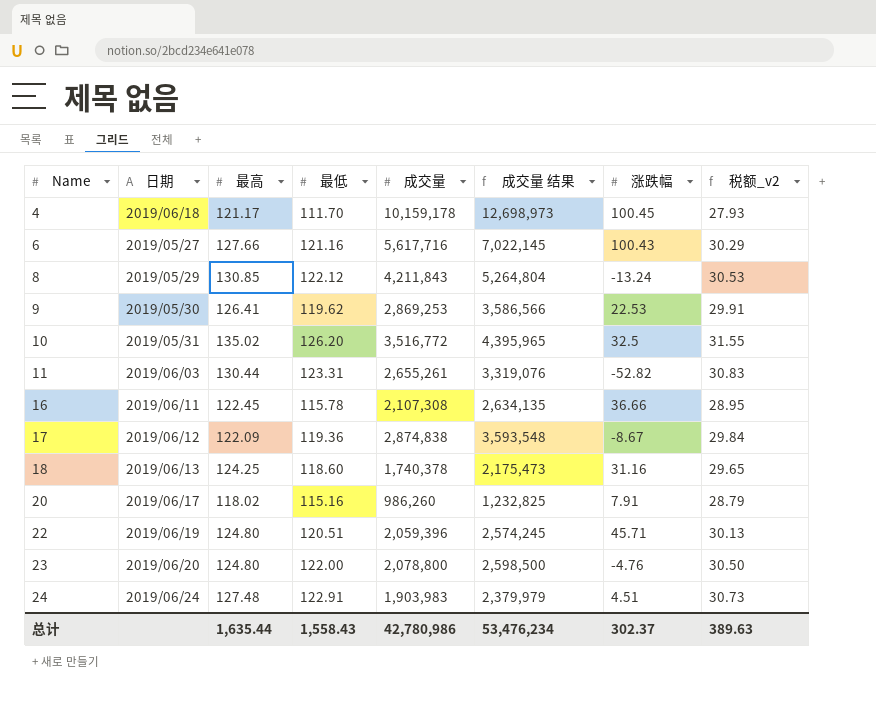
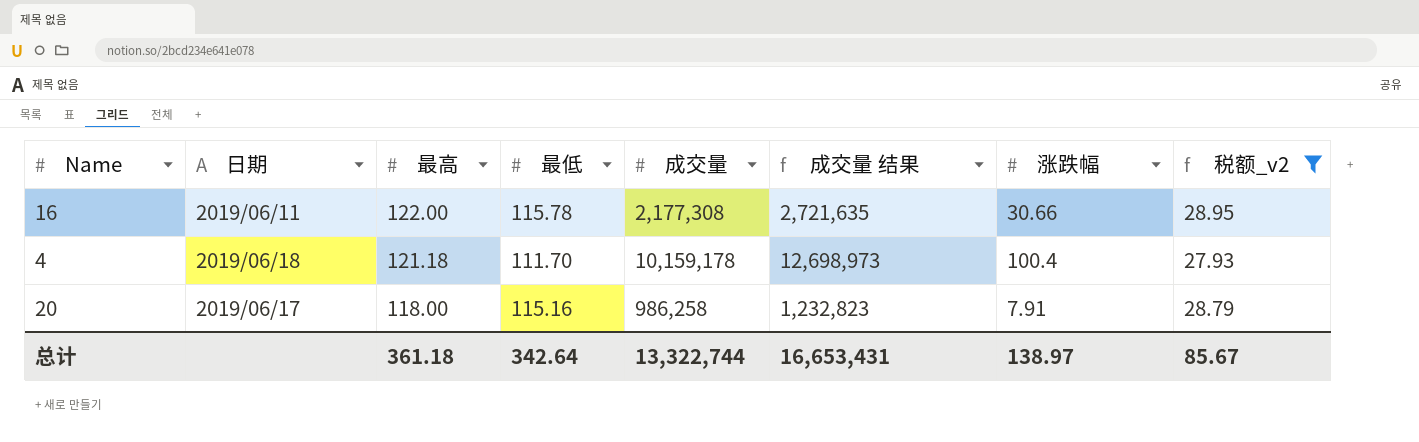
filter: none -> 税额_v2 <= 28.95
row order: Name ascending -> 最高 descending
16 | 最高: 122.45 -> 122.00
16 | 成交量: 2,107,308 -> 2,177,308
16 | 成交量 结果: 2,634,135 -> 2,721,635
16 | 涨跌幅: 36.66 -> 30.66
4 | 最高: 121.17 -> 121.18
4 | 涨跌幅: 100.45 -> 100.4
20 | 最高: 118.02 -> 118.00
20 | 成交量: 986,260 -> 986,258
20 | 成交量 结果: 1,232,825 -> 1,232,823
总计 | 最高: 1,635.44 -> 361.18
总计 | 最低: 1,558.43 -> 342.64
总计 | 成交量: 42,780,986 -> 13,322,744
总计 | 成交量 结果: 53,476,234 -> 16,653,431
总计 | 涨跌幅: 302.37 -> 138.97
总计 | 税额_v2: 389.63 -> 85.67

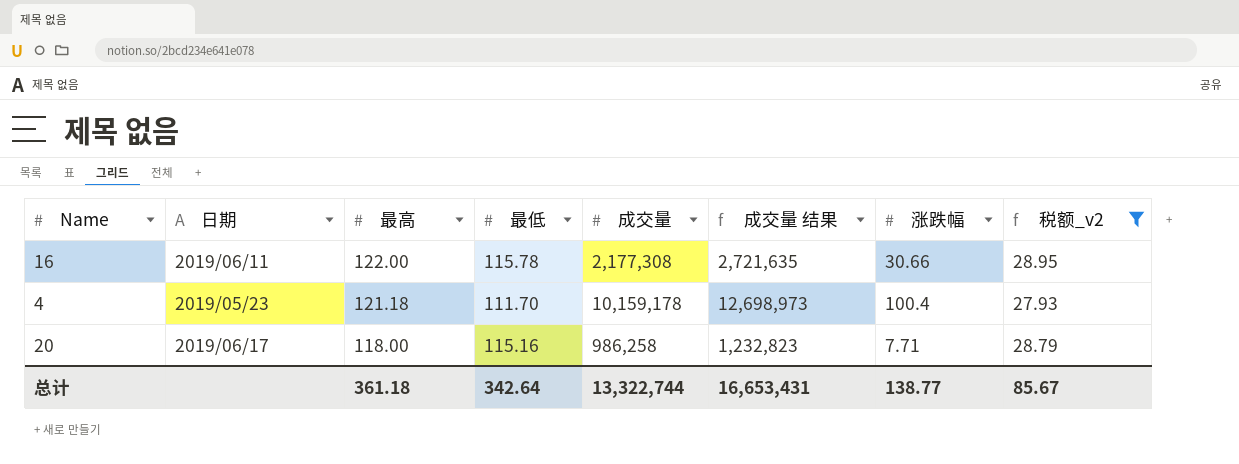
4 | 日期: 2019/06/18 -> 2019/05/23
20 | 涨跌幅: 7.91 -> 7.71
总计 | 涨跌幅: 138.97 -> 138.77

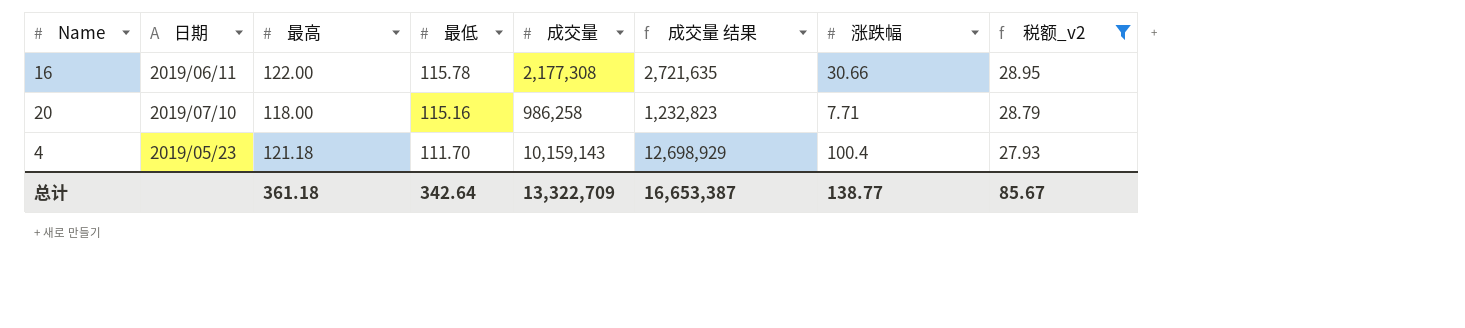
row order: 最高 descending -> 最低 descending
20 | 日期: 2019/06/17 -> 2019/07/10
4 | 成交量: 10,159,178 -> 10,159,143
4 | 成交量 结果: 12,698,973 -> 12,698,929
总计 | 成交量: 13,322,744 -> 13,322,709
总计 | 成交量 结果: 16,653,431 -> 16,653,387

